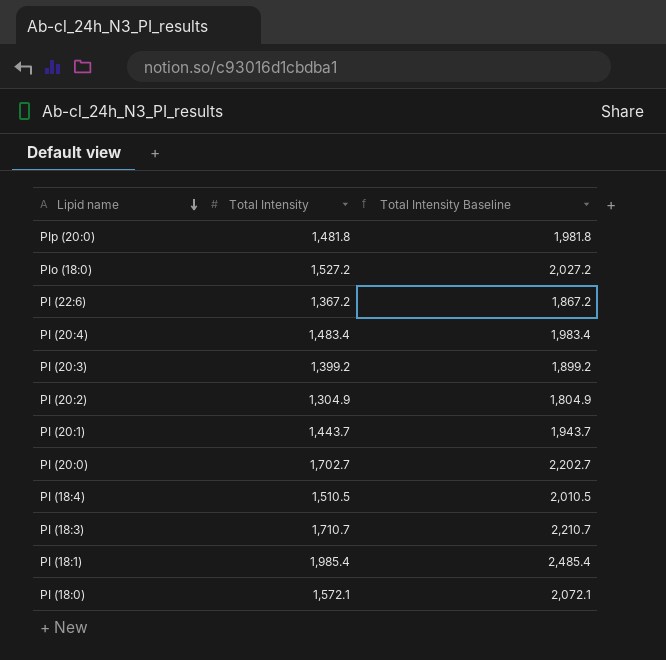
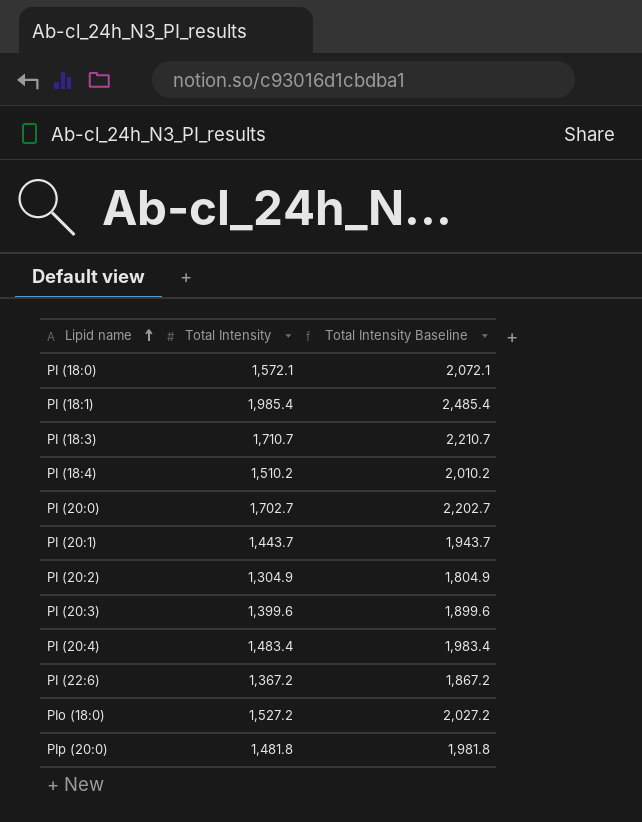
row order: Lipid name descending -> Lipid name ascending
PI (18:4) | Total Intensity: 1,510.5 -> 1,510.2
PI (18:4) | Total Intensity Baseline: 2,010.5 -> 2,010.2
PI (20:3) | Total Intensity: 1,399.2 -> 1,399.6
PI (20:3) | Total Intensity Baseline: 1,899.2 -> 1,899.6

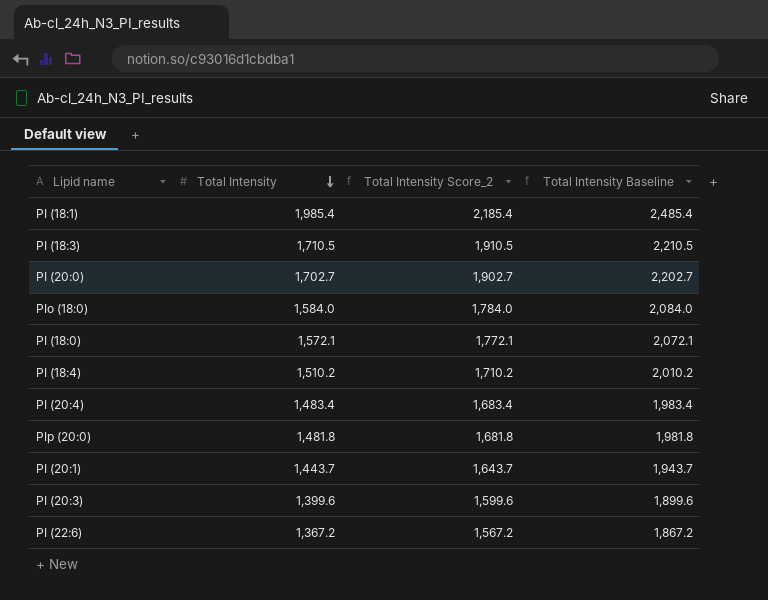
row order: Lipid name ascending -> Total Intensity descending
column Total Intensity Score_2 | formula: none -> [Total Intensity] + 200
row PI (20:2): 1,304.9 | 1,804.9 -> none
PI (18:3) | Total Intensity: 1,710.7 -> 1,710.5
PI (18:3) | Total Intensity Baseline: 2,210.7 -> 2,210.5
PIo (18:0) | Total Intensity: 1,527.2 -> 1,584.0
PIo (18:0) | Total Intensity Baseline: 2,027.2 -> 2,084.0

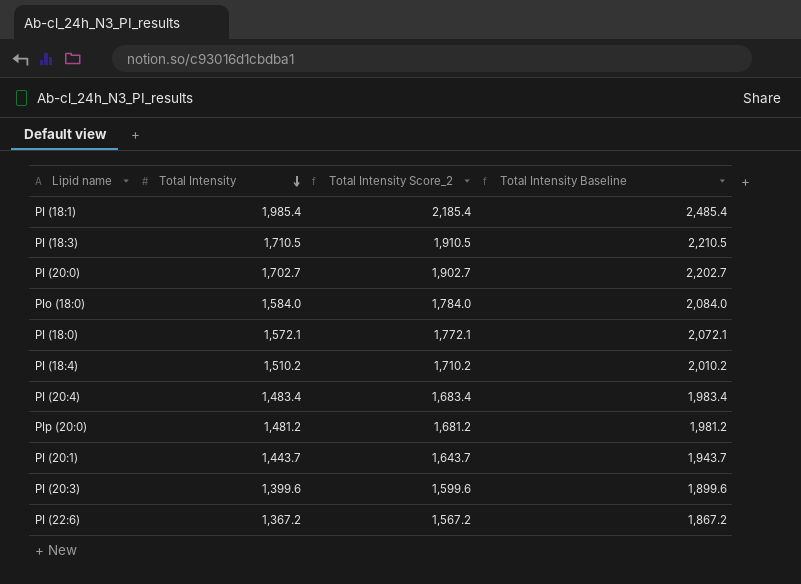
PIp (20:0) | Total Intensity: 1,481.8 -> 1,481.2
PIp (20:0) | Total Intensity Score_2: 1,681.8 -> 1,681.2
PIp (20:0) | Total Intensity Baseline: 1,981.8 -> 1,981.2

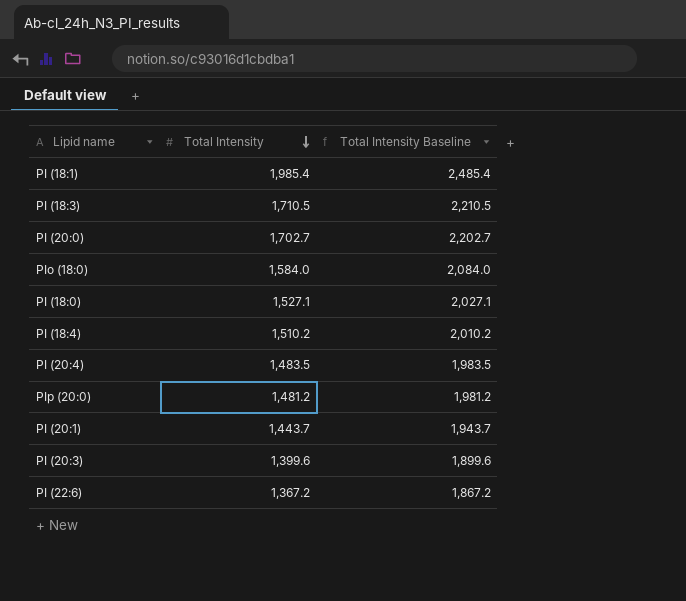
column Total Intensity Score_2 | formula: [Total Intensity] + 200 -> none
PI (18:0) | Total Intensity: 1,572.1 -> 1,527.1
PI (18:0) | Total Intensity Baseline: 2,072.1 -> 2,027.1
PI (20:4) | Total Intensity: 1,483.4 -> 1,483.5
PI (20:4) | Total Intensity Baseline: 1,983.4 -> 1,983.5

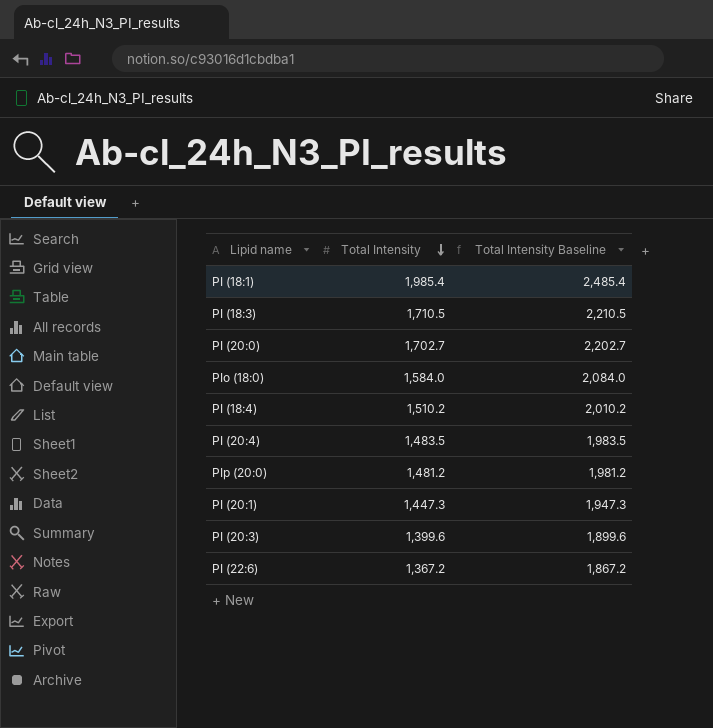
row PI (18:0): 1,527.1 | 2,027.1 -> none
PI (20:1) | Total Intensity: 1,443.7 -> 1,447.3
PI (20:1) | Total Intensity Baseline: 1,943.7 -> 1,947.3

